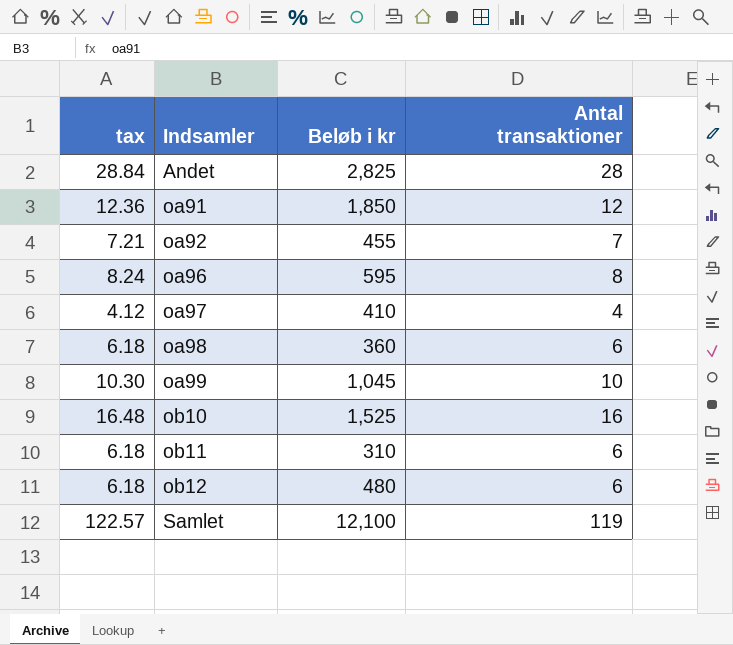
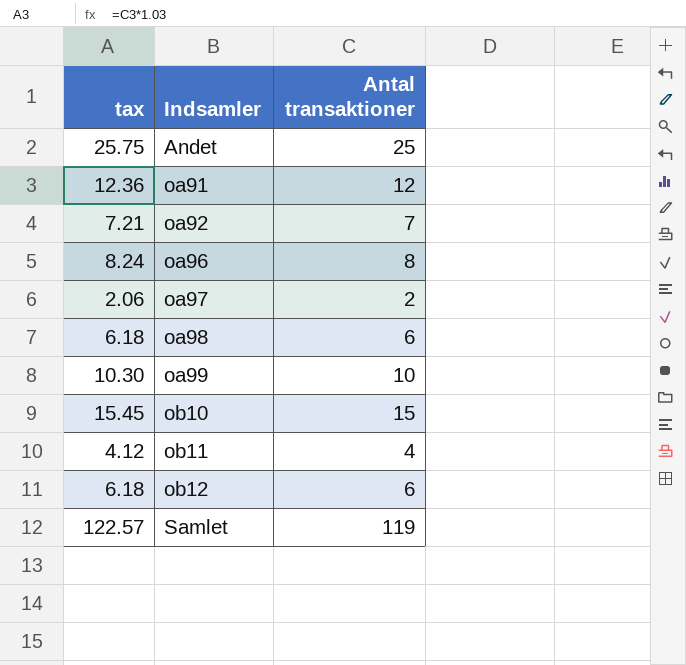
column Beløb i kr | position: 3 -> none
Andet | tax: 28.84 -> 25.75
Andet | Antal transaktioner: 28 -> 25
oa97 | tax: 4.12 -> 2.06
oa97 | Antal transaktioner: 4 -> 2
ob10 | tax: 16.48 -> 15.45
ob10 | Antal transaktioner: 16 -> 15
ob11 | tax: 6.18 -> 4.12
ob11 | Antal transaktioner: 6 -> 4

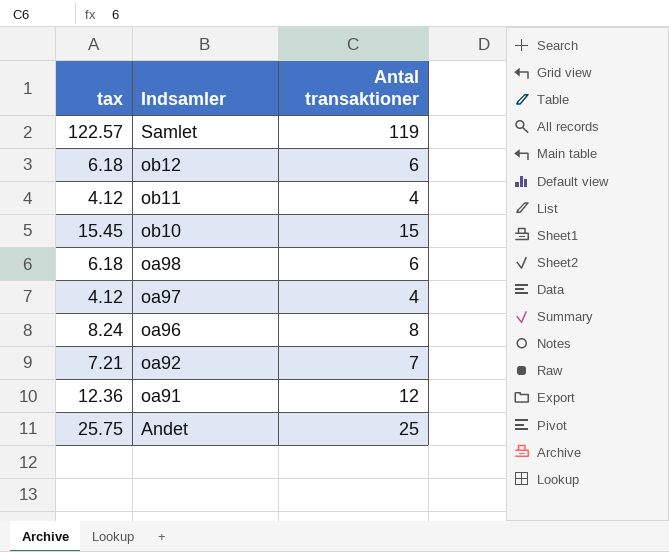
row order: Indsamler ascending -> Indsamler descending
row oa99: 10.30 | 10 -> none
oa97 | tax: 2.06 -> 4.12
oa97 | Antal transaktioner: 2 -> 4

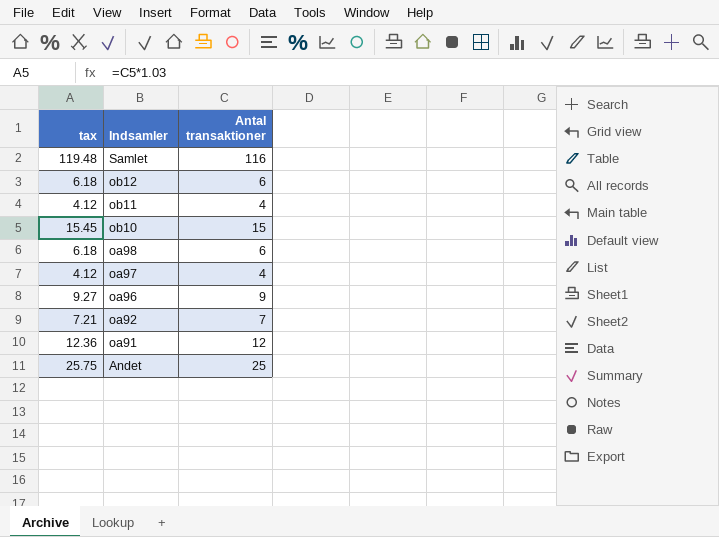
Samlet | tax: 122.57 -> 119.48
Samlet | Antal transaktioner: 119 -> 116
oa96 | tax: 8.24 -> 9.27
oa96 | Antal transaktioner: 8 -> 9

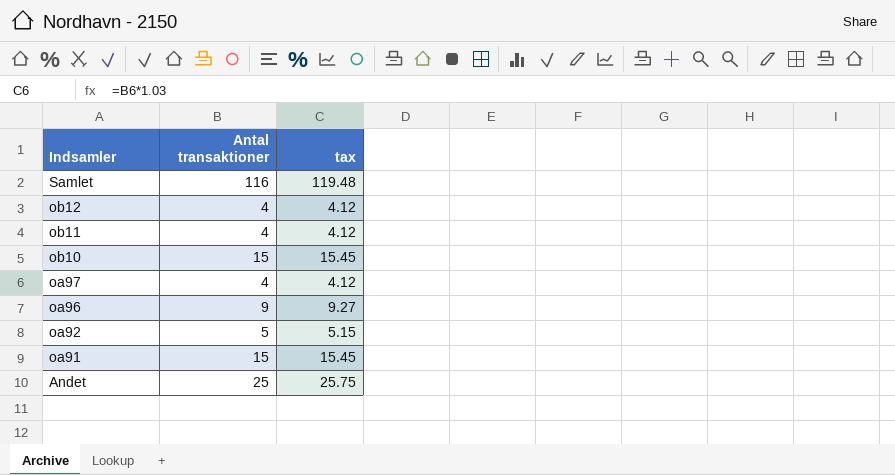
column tax | position: 1 -> 3
row oa98: 6.18 | 6 -> none
ob12 | Antal transaktioner: 6 -> 4
ob12 | tax: 6.18 -> 4.12
oa92 | Antal transaktioner: 7 -> 5
oa92 | tax: 7.21 -> 5.15
oa91 | Antal transaktioner: 12 -> 15
oa91 | tax: 12.36 -> 15.45

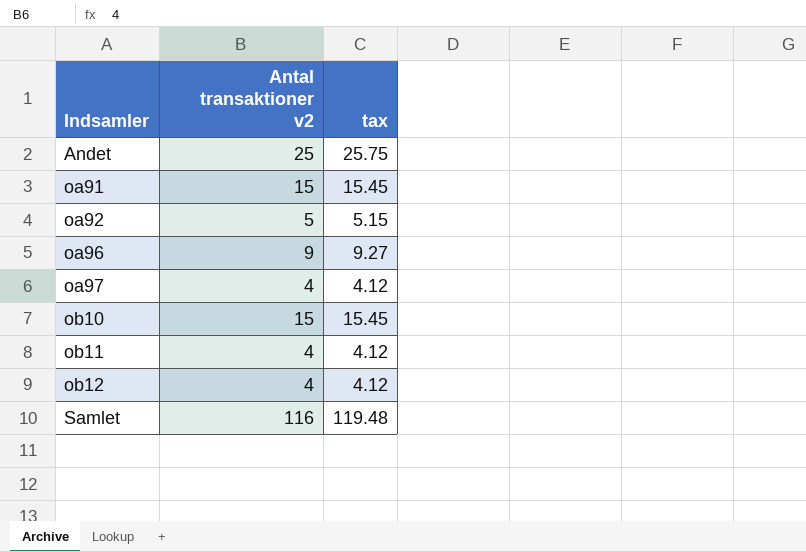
row order: Indsamler descending -> Indsamler ascending
column name: Antal transaktioner -> Antal transaktioner v2

